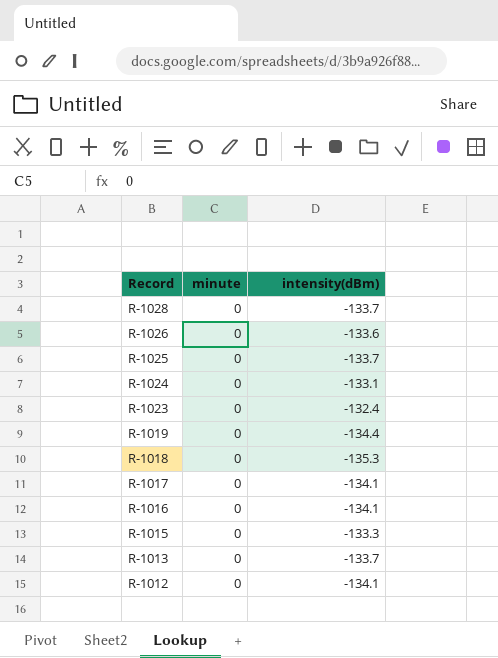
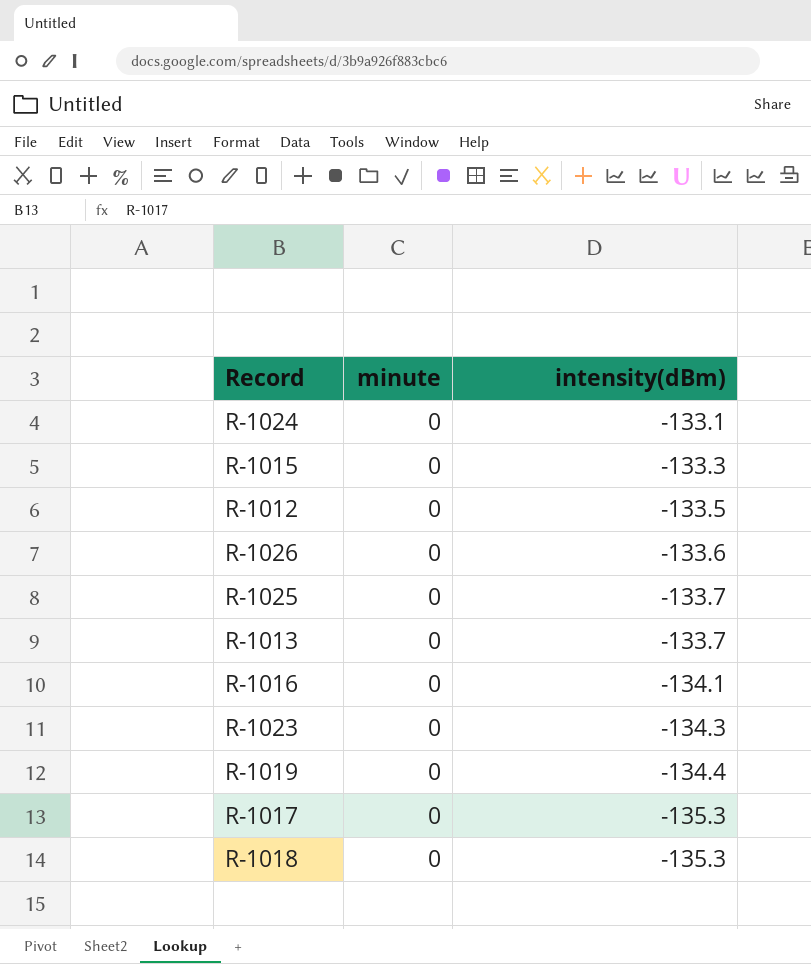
row order: Record descending -> intensity(dBm) descending
row R-1028: 0 | -133.7 -> none
R-1012 | intensity(dBm): -134.1 -> -133.5
R-1023 | intensity(dBm): -132.4 -> -134.3
R-1017 | intensity(dBm): -134.1 -> -135.3

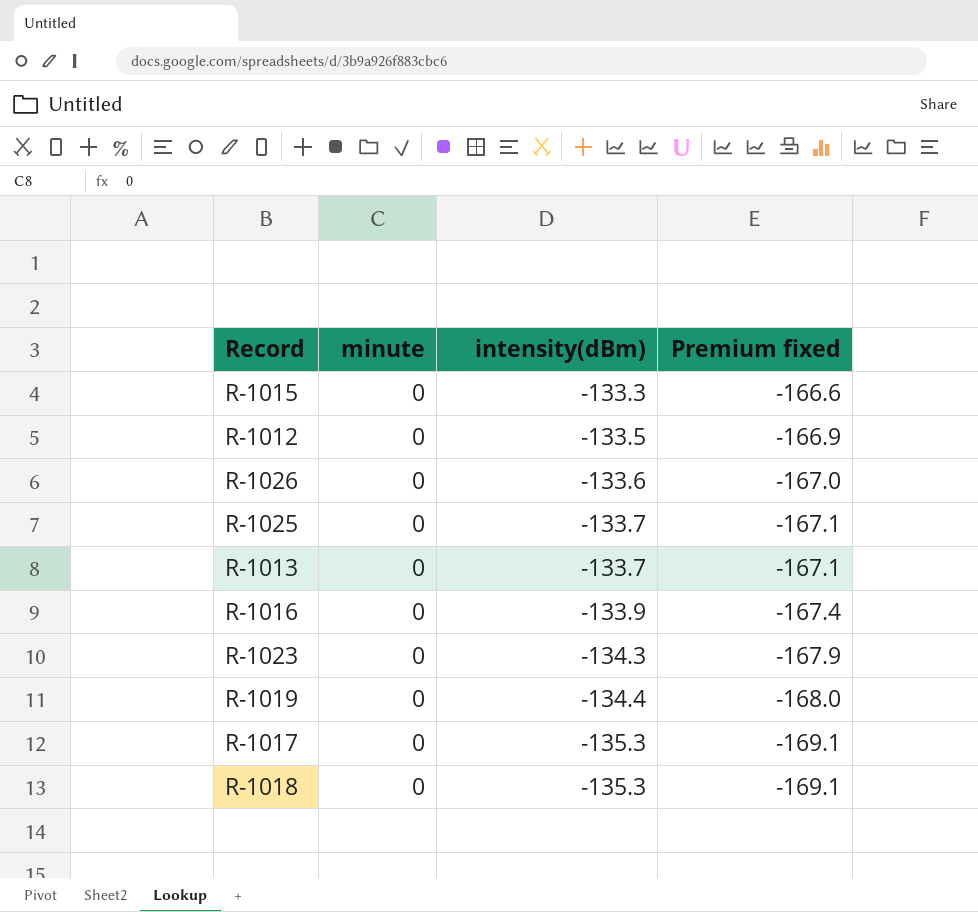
column Premium fixed | formula: none -> [intensity(dBm)] * 1.25
row R-1024: 0 | -133.1 -> none
R-1016 | intensity(dBm): -134.1 -> -133.9

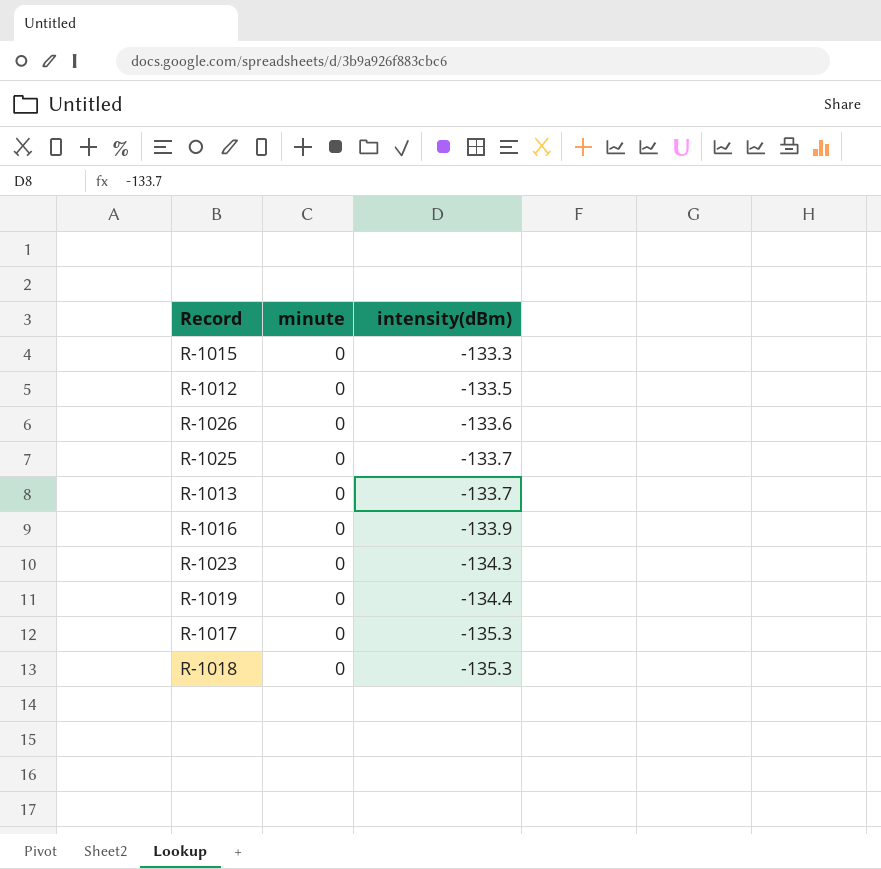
column Premium fixed | formula: [intensity(dBm)] * 1.25 -> none

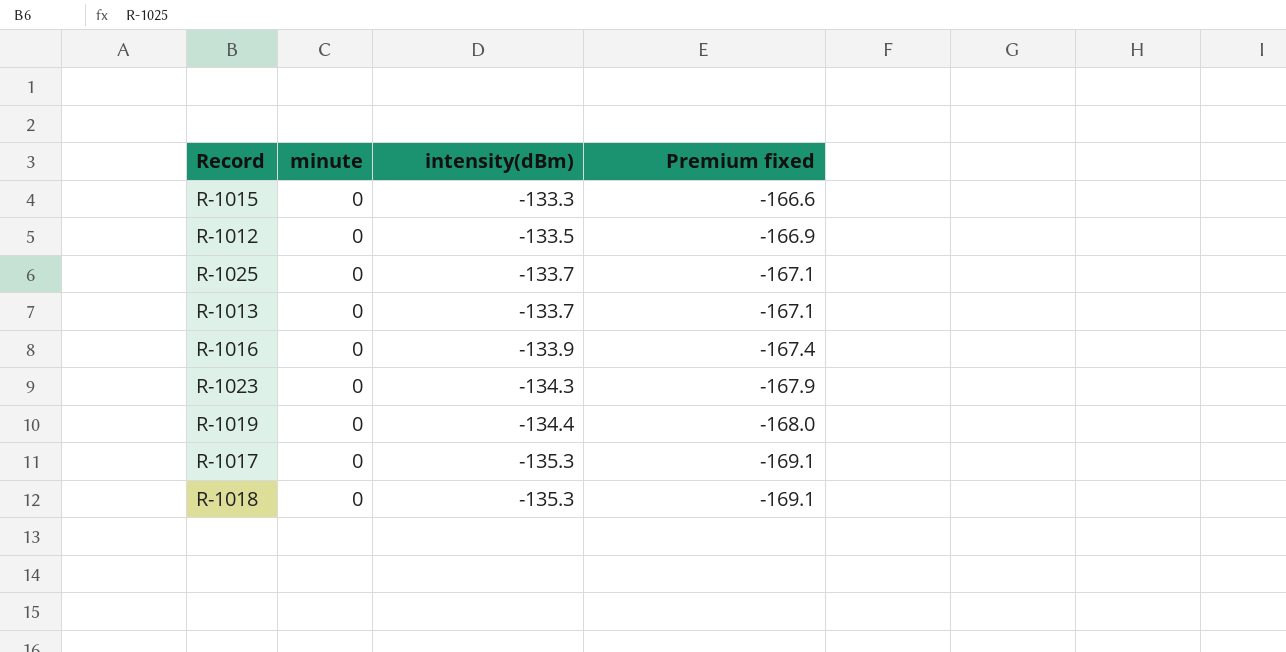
column Premium fixed | formula: none -> [intensity(dBm)] * 1.25
row R-1026: 0 | -133.6 -> none

